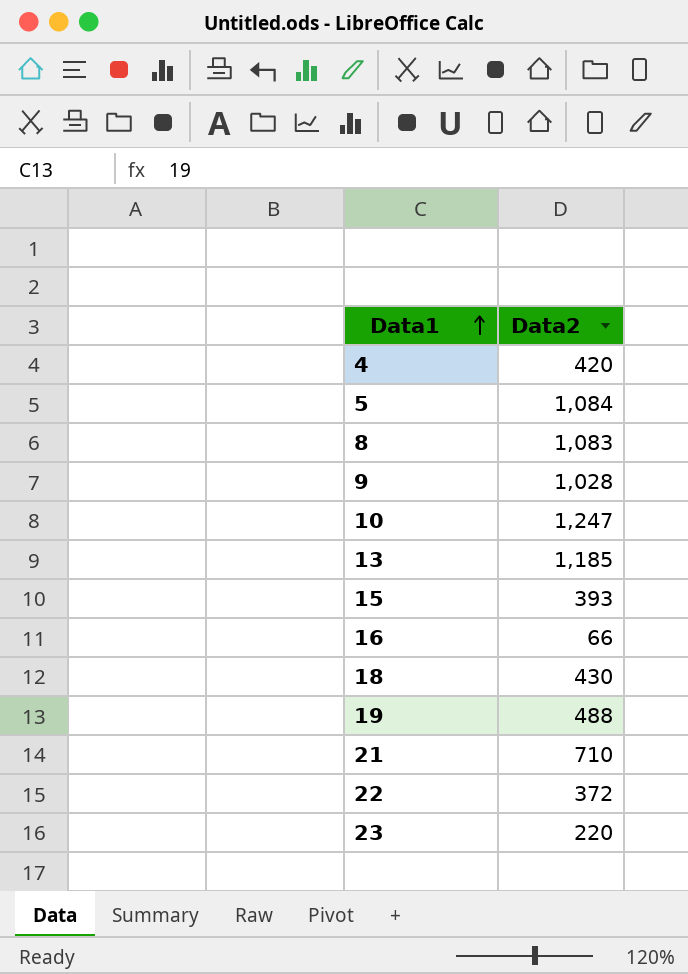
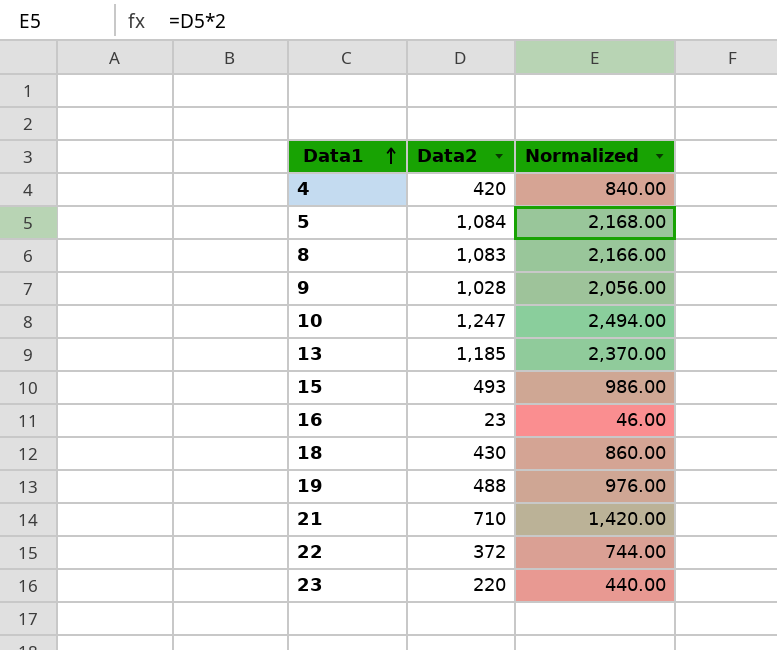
column Normalized | formula: none -> [Data2] * 2
15 | Data2: 393 -> 493
16 | Data2: 66 -> 23

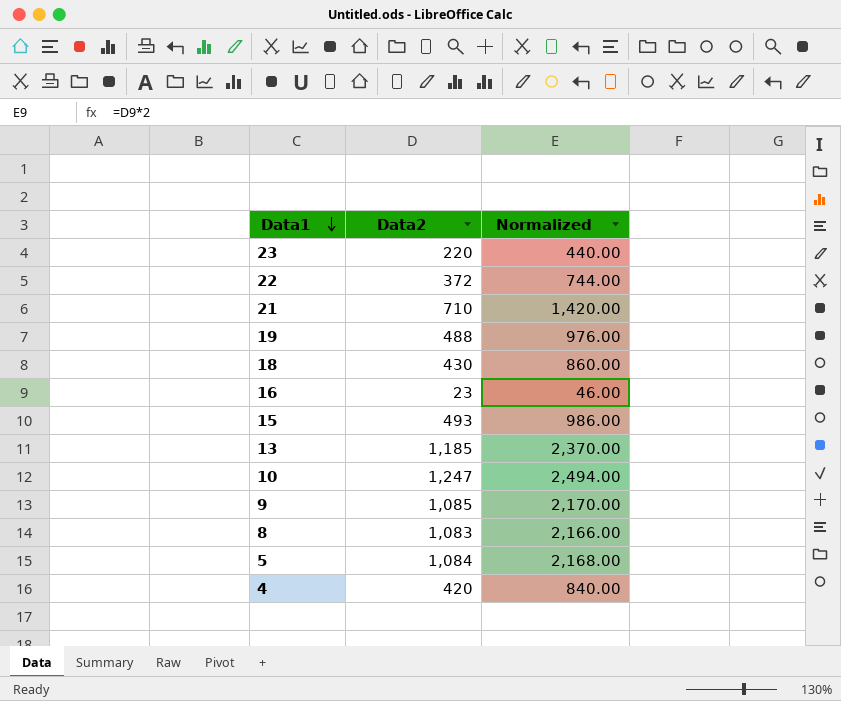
row order: Data1 ascending -> Data1 descending
9 | Data2: 1,028 -> 1,085
9 | Normalized: 2,056.00 -> 2,170.00

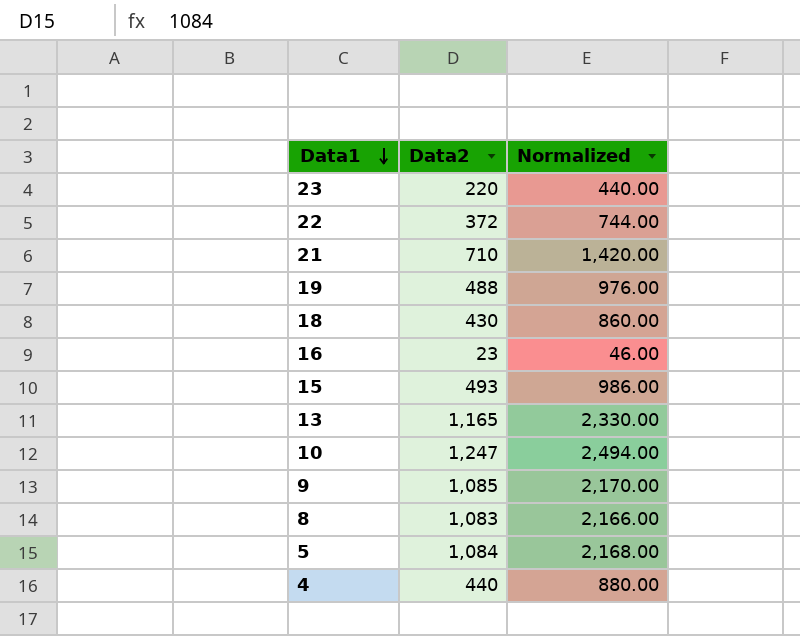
13 | Data2: 1,185 -> 1,165
13 | Normalized: 2,370.00 -> 2,330.00
4 | Data2: 420 -> 440
4 | Normalized: 840.00 -> 880.00

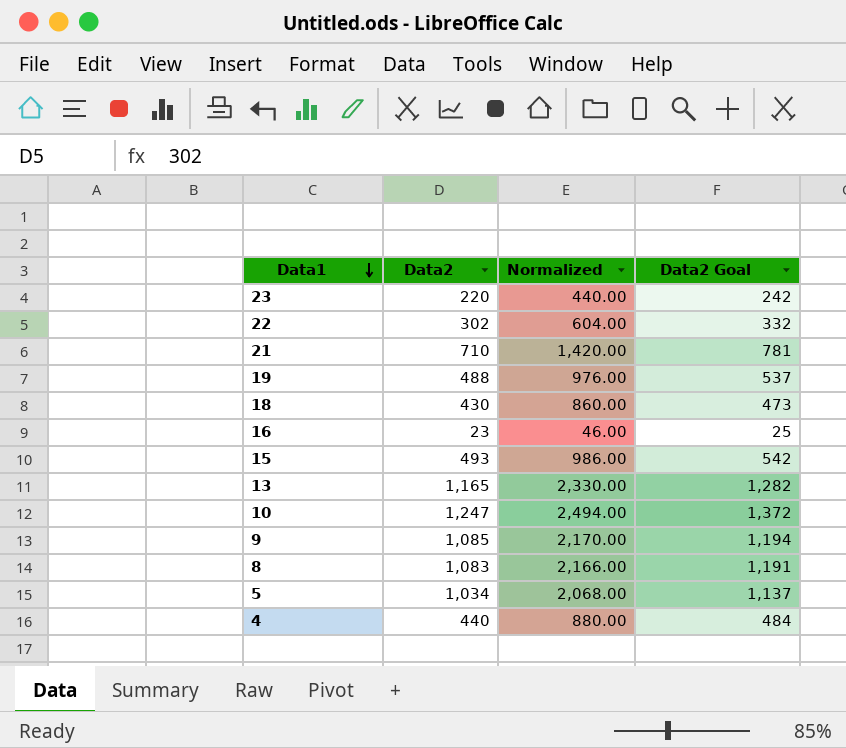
column Data2 Goal | formula: none -> [Data2] * 1.1
22 | Data2: 372 -> 302
22 | Normalized: 744.00 -> 604.00
5 | Data2: 1,084 -> 1,034
5 | Normalized: 2,168.00 -> 2,068.00

